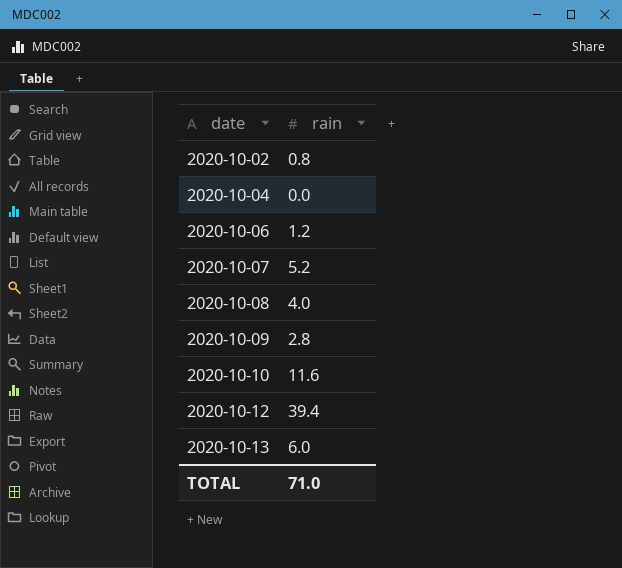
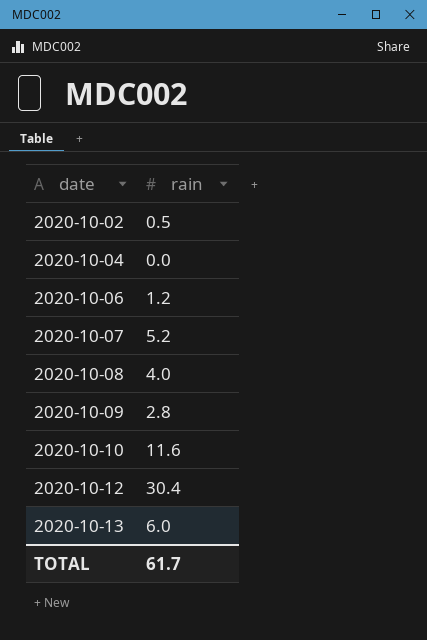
2020-10-02 | rain: 0.8 -> 0.5
2020-10-12 | rain: 39.4 -> 30.4
TOTAL | rain: 71.0 -> 61.7

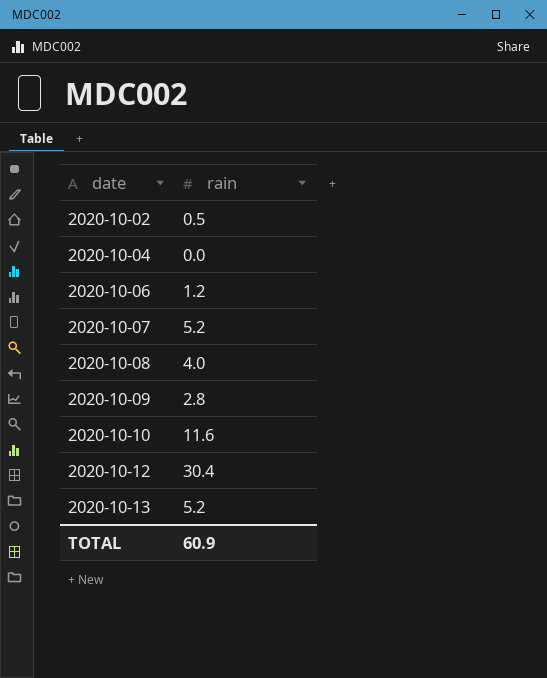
2020-10-13 | rain: 6.0 -> 5.2
TOTAL | rain: 61.7 -> 60.9

